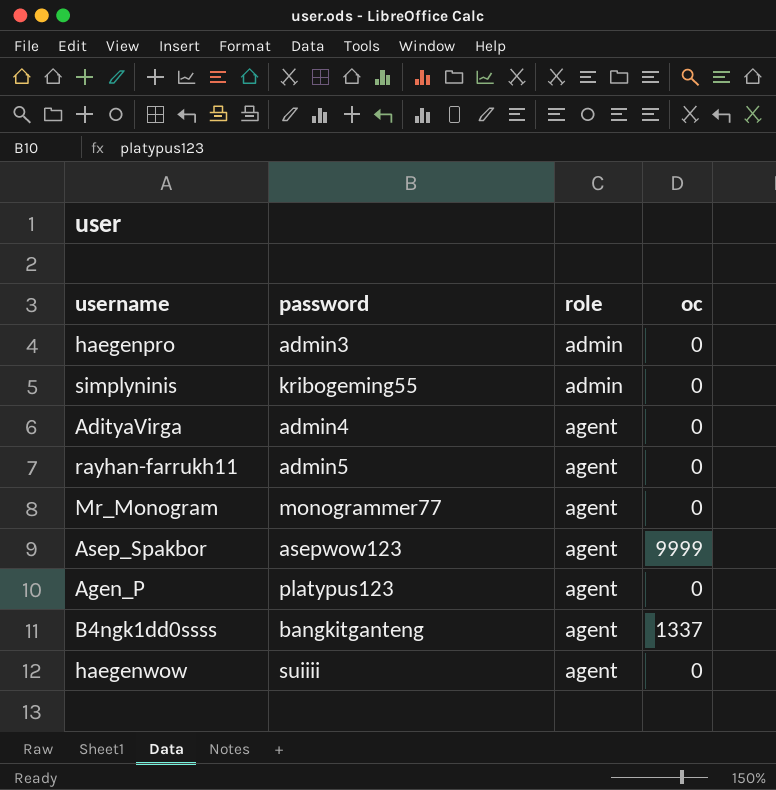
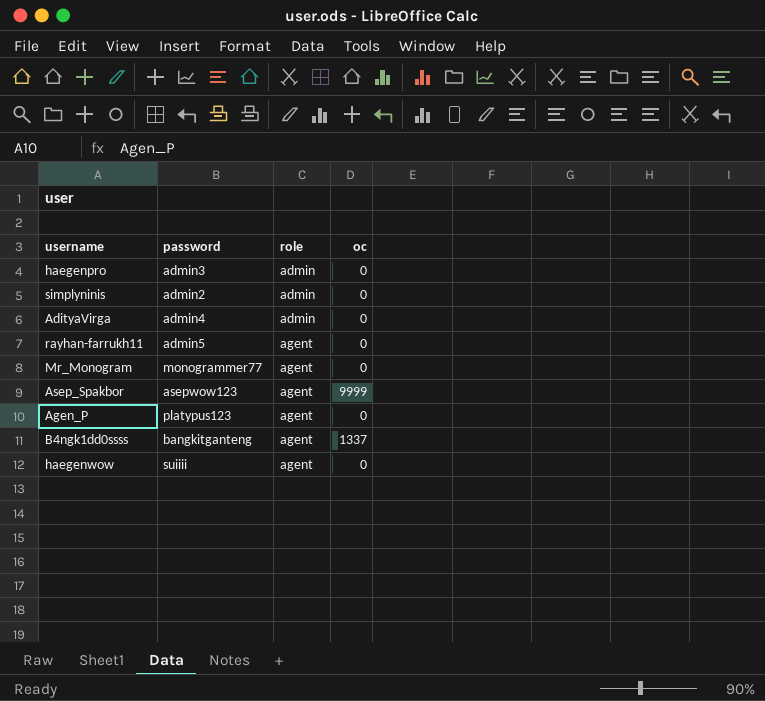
simplyninis | password: kribogeming55 -> admin2
AdityaVirga | role: agent -> admin

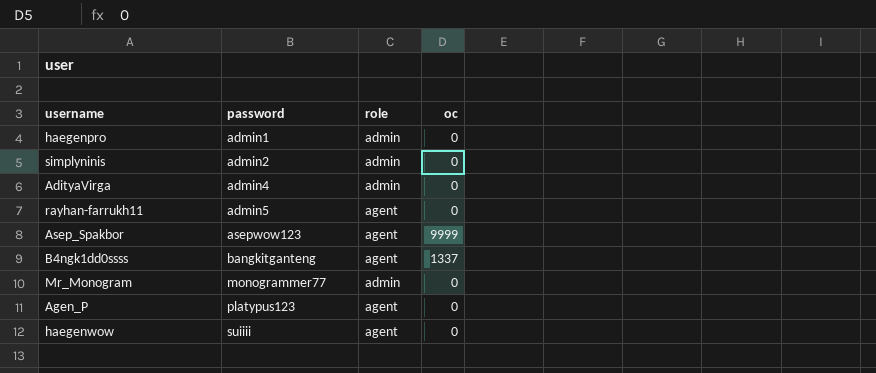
row order: role ascending -> password ascending
haegenpro | password: admin3 -> admin1
Mr_Monogram | role: agent -> admin

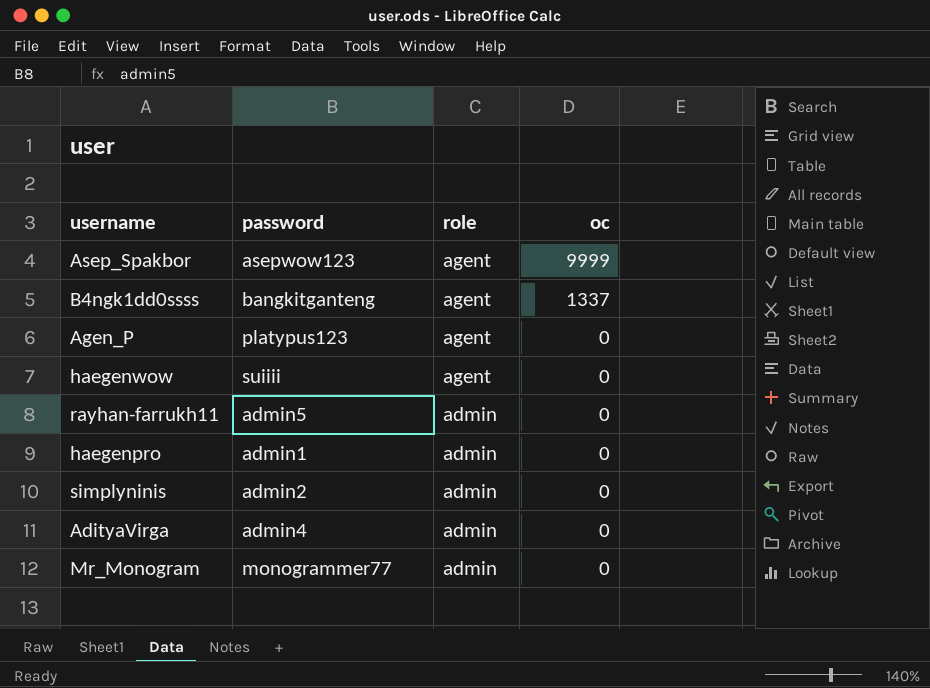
row order: password ascending -> role descending
rayhan-farrukh11 | role: agent -> admin

